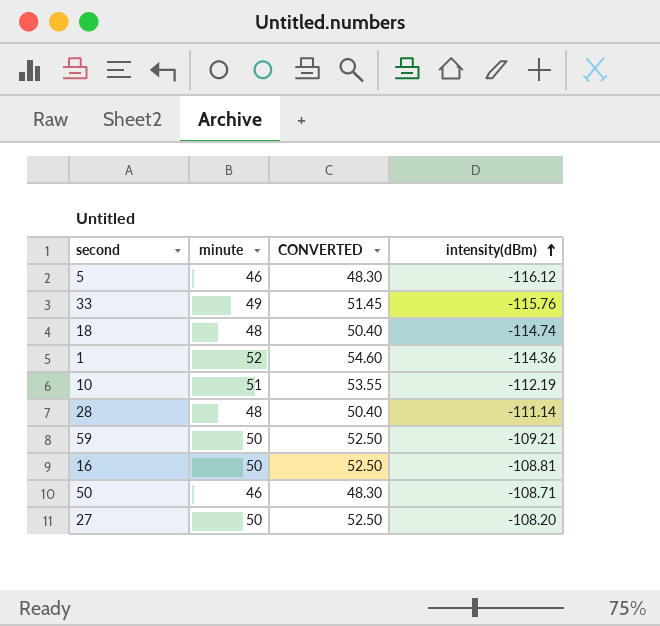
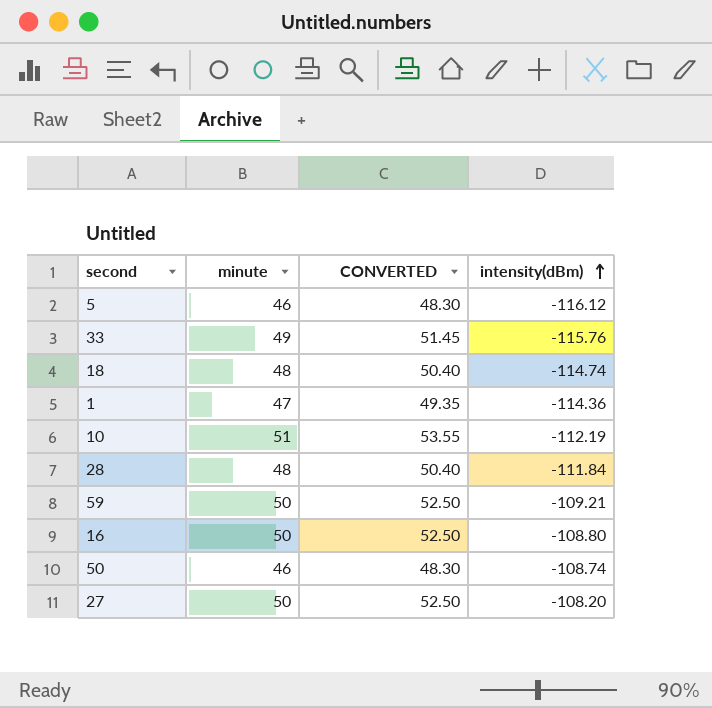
1 | minute: 52 -> 47
1 | CONVERTED: 54.60 -> 49.35
28 | intensity(dBm): -111.14 -> -111.84
16 | intensity(dBm): -108.81 -> -108.80
50 | intensity(dBm): -108.71 -> -108.74

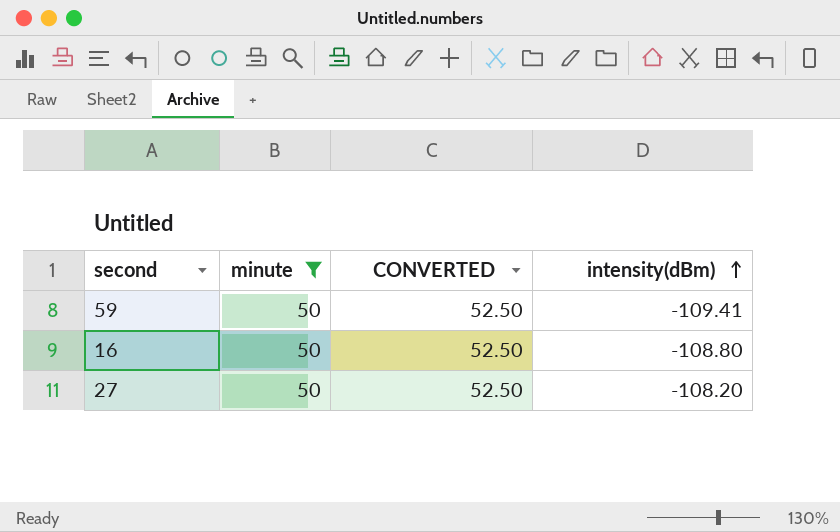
filter: none -> minute = 50
59 | intensity(dBm): -109.21 -> -109.41

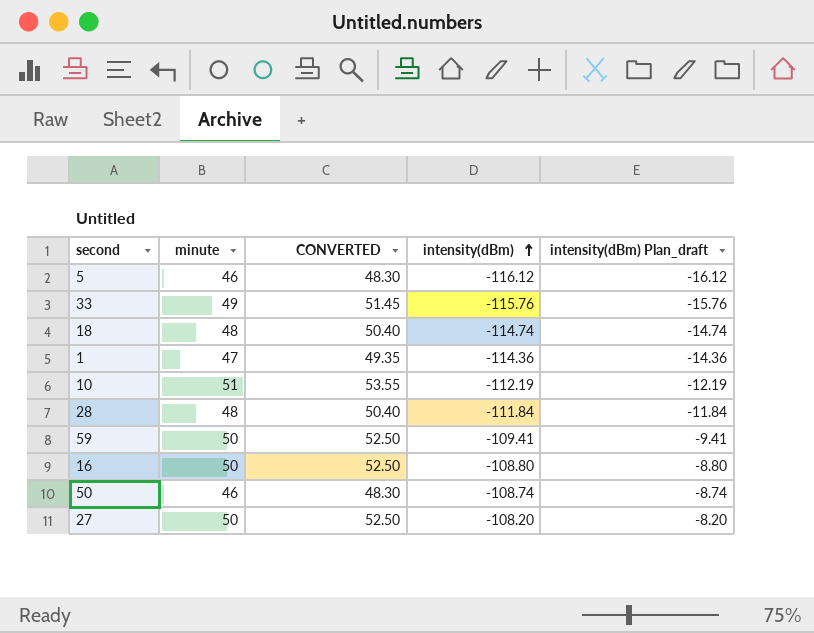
filter: minute = 50 -> none
column intensity(dBm) Plan_draft | formula: none -> [intensity(dBm)] + 100

